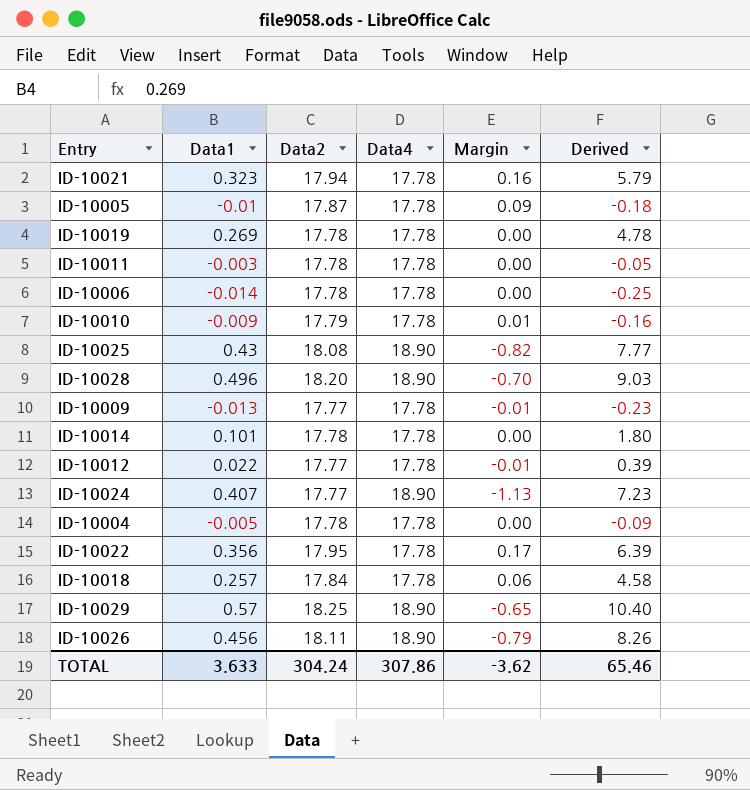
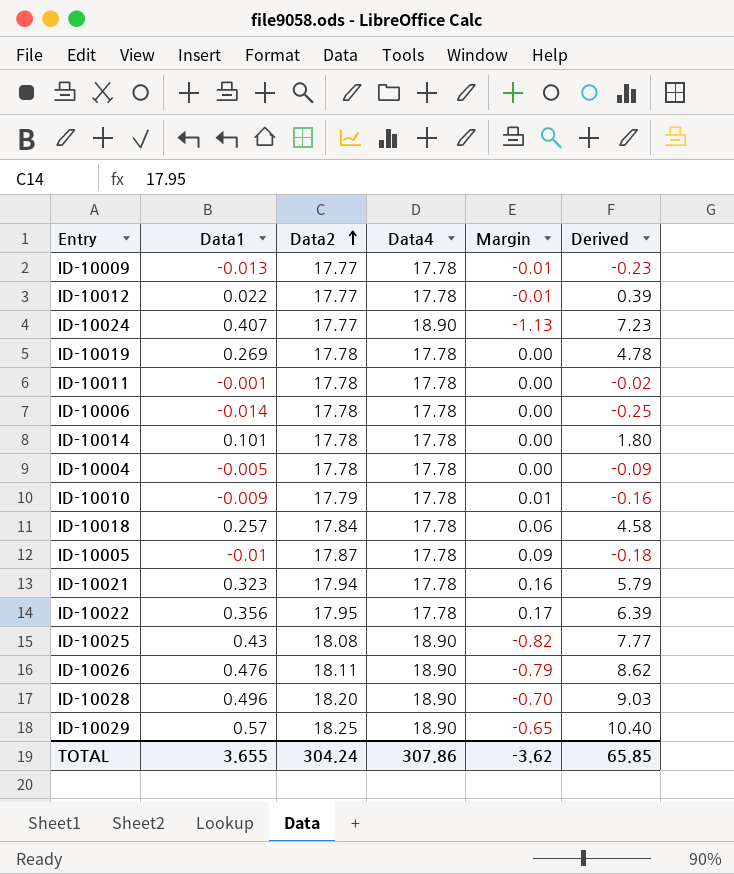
row order: none -> Data2 ascending
ID-10011 | Data1: -0.003 -> -0.001
ID-10011 | Derived: -0.05 -> -0.02
ID-10026 | Data1: 0.456 -> 0.476
ID-10026 | Derived: 8.26 -> 8.62
TOTAL | Data1: 3.633 -> 3.655
TOTAL | Derived: 65.46 -> 65.85

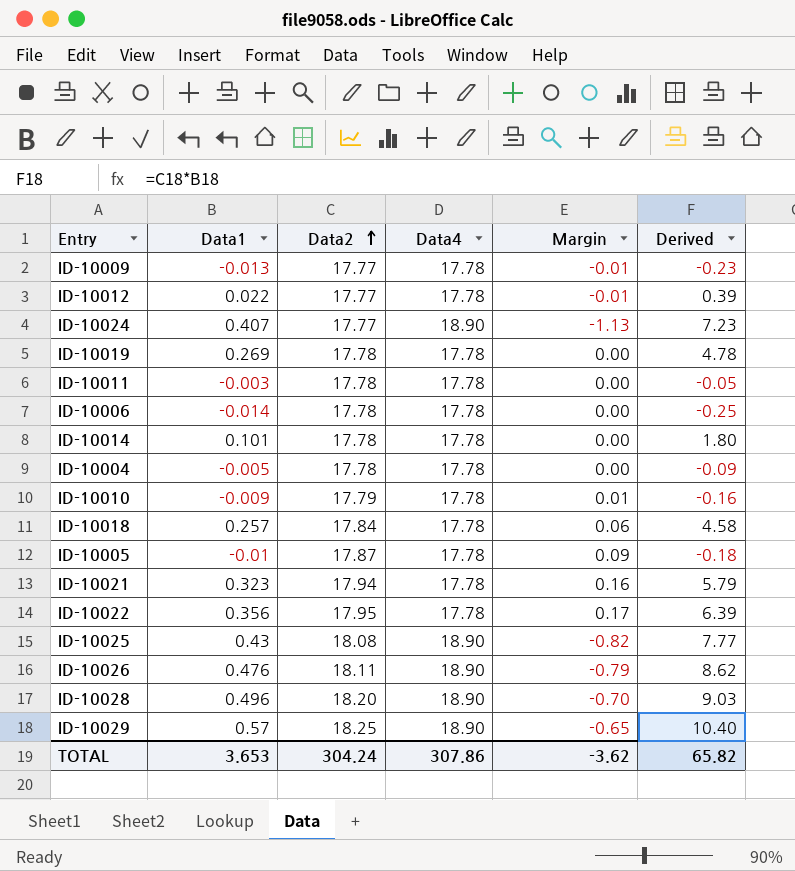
ID-10011 | Data1: -0.001 -> -0.003
ID-10011 | Derived: -0.02 -> -0.05
TOTAL | Data1: 3.655 -> 3.653
TOTAL | Derived: 65.85 -> 65.82

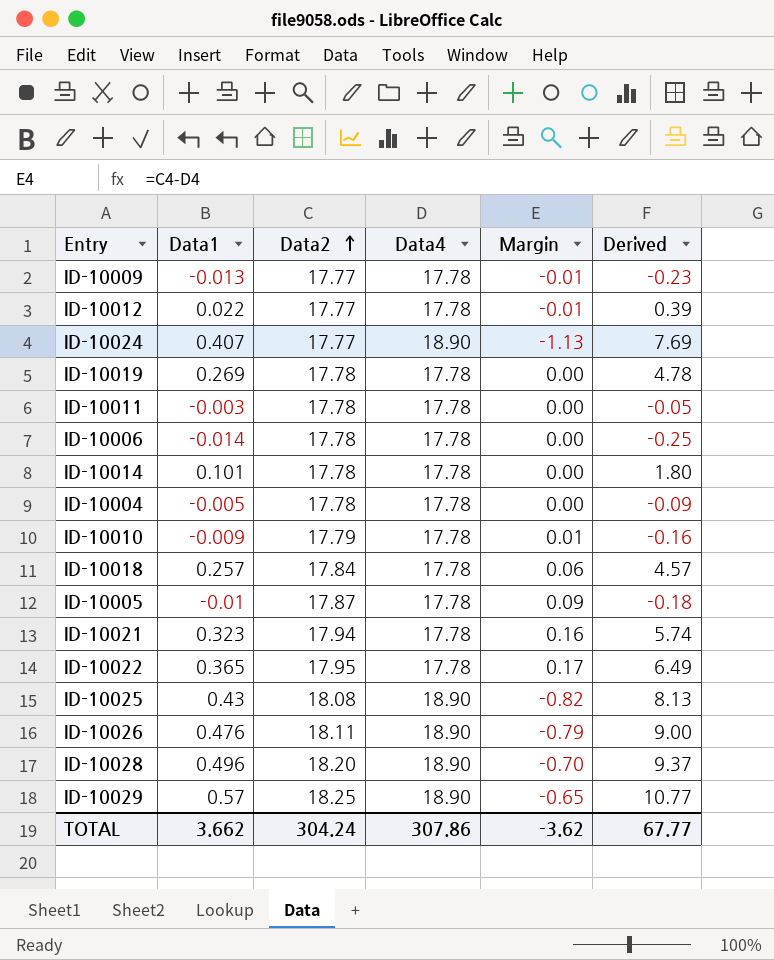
column Derived | formula: [Data1] * [Data2] -> [Data1] * [Data4]
ID-10022 | Data1: 0.356 -> 0.365
TOTAL | Data1: 3.653 -> 3.662
TOTAL | Derived: 65.82 -> 67.77

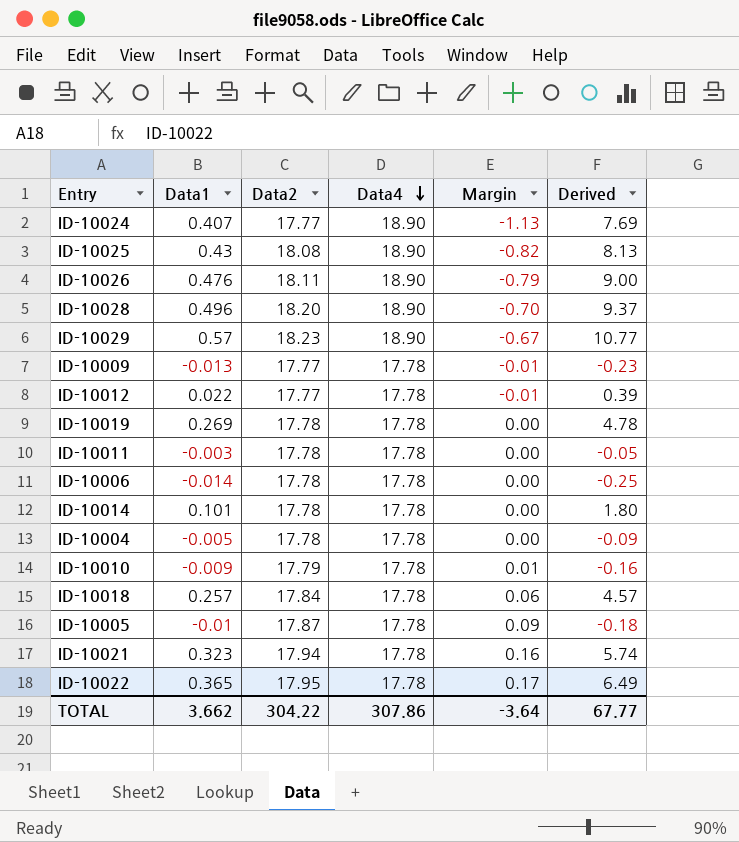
row order: Data2 ascending -> Data4 descending
ID-10029 | Data2: 18.25 -> 18.23
ID-10029 | Margin: -0.65 -> -0.67
TOTAL | Data2: 304.24 -> 304.22
TOTAL | Margin: -3.62 -> -3.64

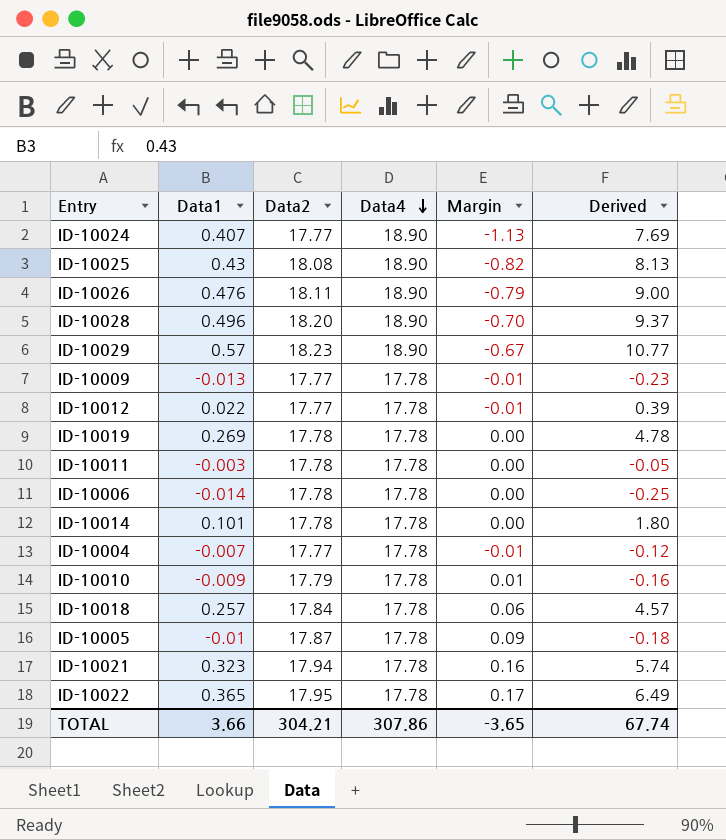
ID-10004 | Data1: -0.005 -> -0.007
ID-10004 | Data2: 17.78 -> 17.77
ID-10004 | Margin: 0.00 -> -0.01
ID-10004 | Derived: -0.09 -> -0.12
TOTAL | Data1: 3.662 -> 3.66
TOTAL | Data2: 304.22 -> 304.21
TOTAL | Margin: -3.64 -> -3.65
TOTAL | Derived: 67.77 -> 67.74

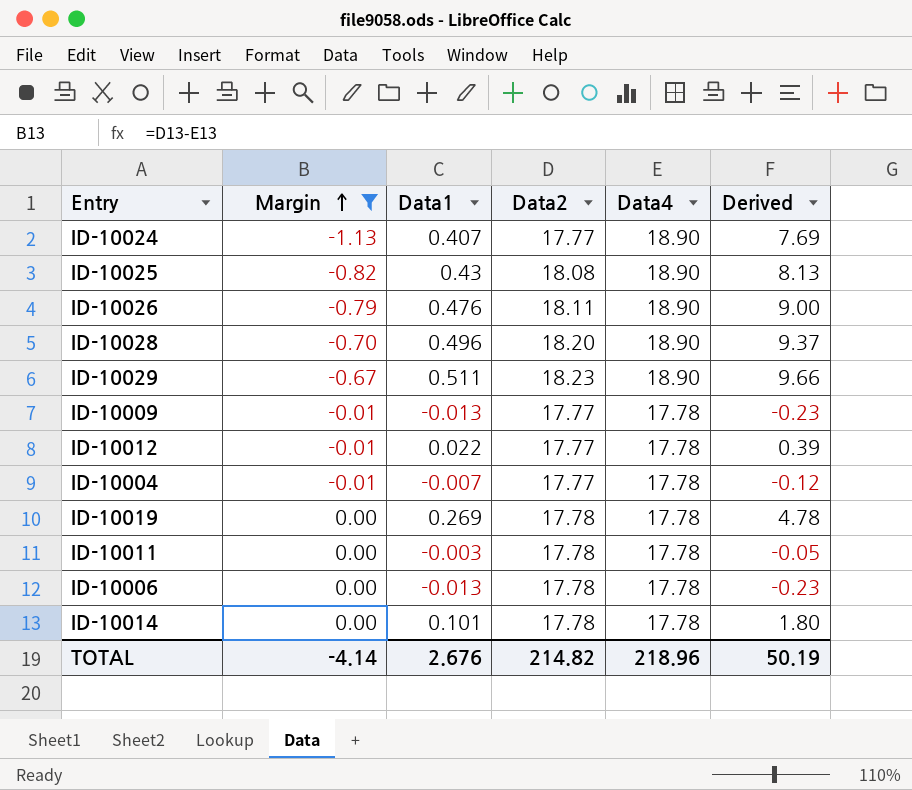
filter: none -> Margin <= 0.00
row order: Data4 descending -> Margin ascending
column Margin | position: 5 -> 2
ID-10029 | Data1: 0.57 -> 0.511
ID-10029 | Derived: 10.77 -> 9.66
ID-10006 | Data1: -0.014 -> -0.013
ID-10006 | Derived: -0.25 -> -0.23
TOTAL | Margin: -3.65 -> -4.14
TOTAL | Data1: 3.66 -> 2.676
TOTAL | Data2: 304.21 -> 214.82
TOTAL | Data4: 307.86 -> 218.96
TOTAL | Derived: 67.74 -> 50.19

